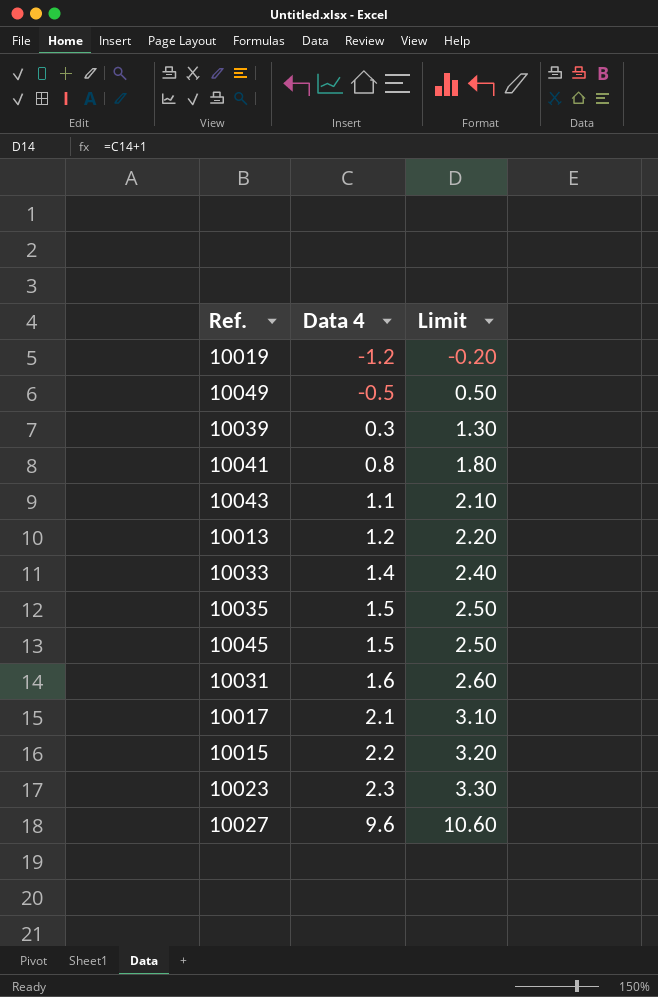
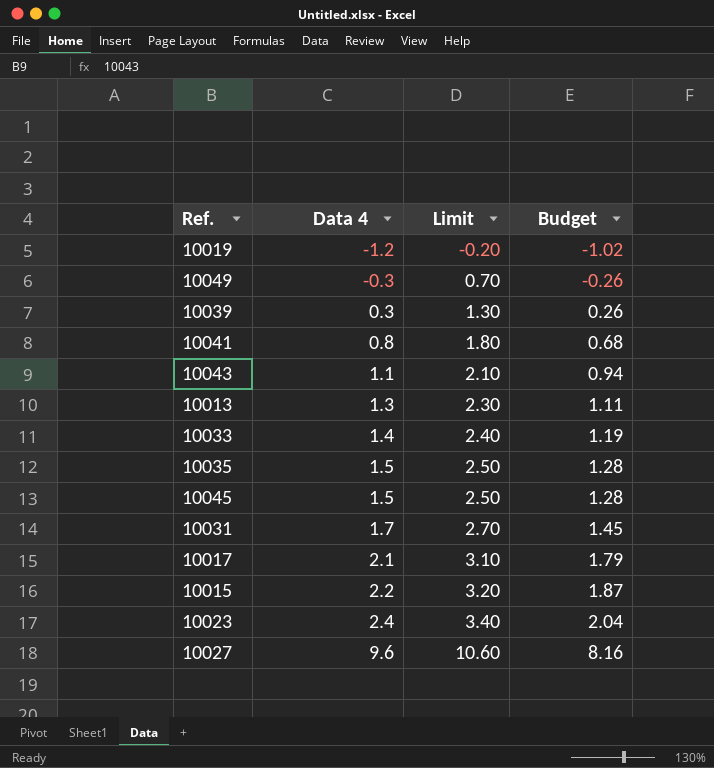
column Budget | formula: none -> [Data 4] * 0.85
10049 | Data 4: -0.5 -> -0.3
10049 | Limit: 0.50 -> 0.70
10013 | Data 4: 1.2 -> 1.3
10013 | Limit: 2.20 -> 2.30
10031 | Data 4: 1.6 -> 1.7
10031 | Limit: 2.60 -> 2.70
10023 | Data 4: 2.3 -> 2.4
10023 | Limit: 3.30 -> 3.40

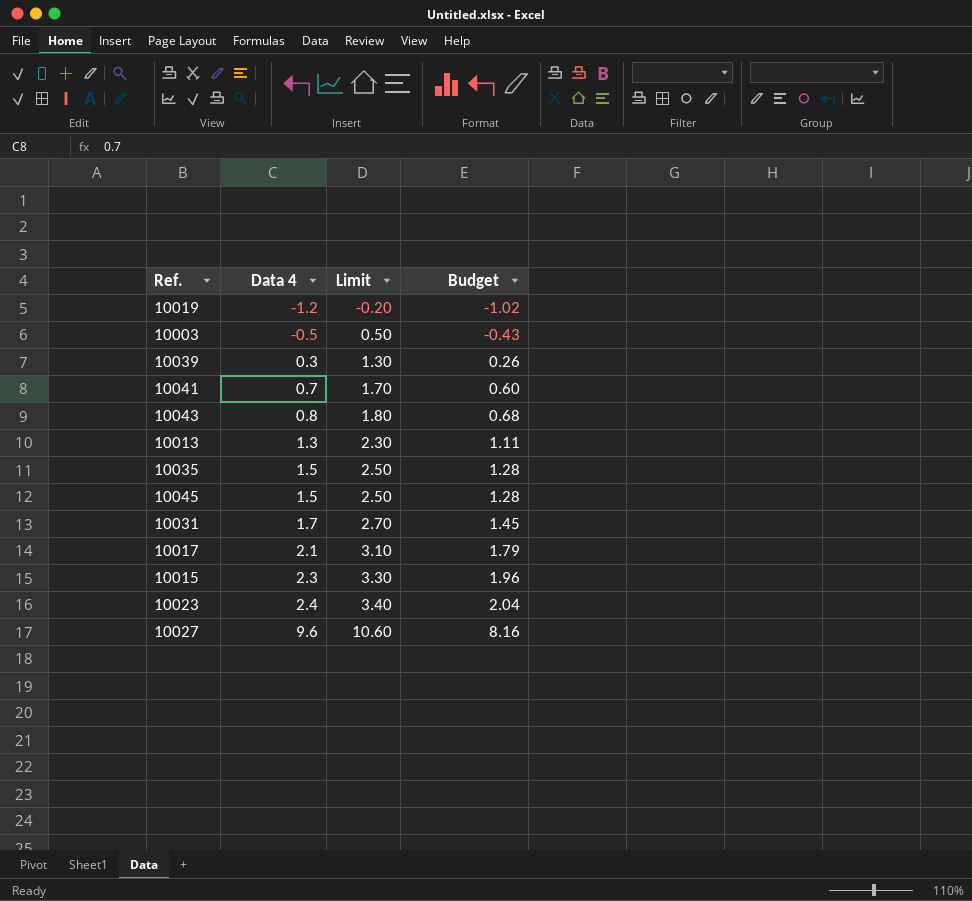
row 10049: -0.3 | 0.70 | -0.26 -> none
row 10033: 1.4 | 2.40 | 1.19 -> none
row 10003: none -> -0.5 | 0.50 | -0.43
10041 | Data 4: 0.8 -> 0.7
10041 | Limit: 1.80 -> 1.70
10041 | Budget: 0.68 -> 0.60
10043 | Data 4: 1.1 -> 0.8
10043 | Limit: 2.10 -> 1.80
10043 | Budget: 0.94 -> 0.68
10015 | Data 4: 2.2 -> 2.3
10015 | Limit: 3.20 -> 3.30
10015 | Budget: 1.87 -> 1.96

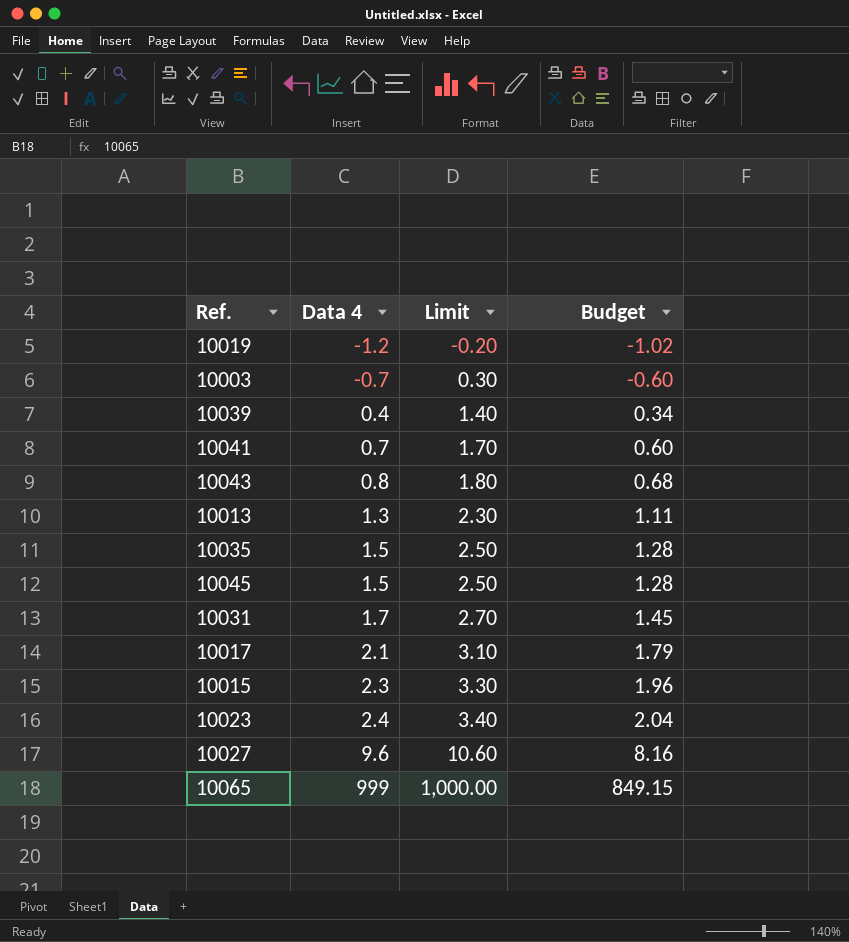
10003 | Data 4: -0.5 -> -0.7
10003 | Limit: 0.50 -> 0.30
10003 | Budget: -0.43 -> -0.60
10039 | Data 4: 0.3 -> 0.4
10039 | Limit: 1.30 -> 1.40
10039 | Budget: 0.26 -> 0.34
row 10065: none -> 999 | 1,000.00 | 849.15

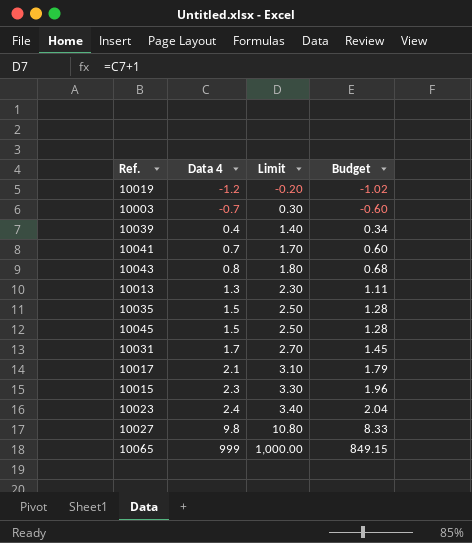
10027 | Data 4: 9.6 -> 9.8
10027 | Limit: 10.60 -> 10.80
10027 | Budget: 8.16 -> 8.33

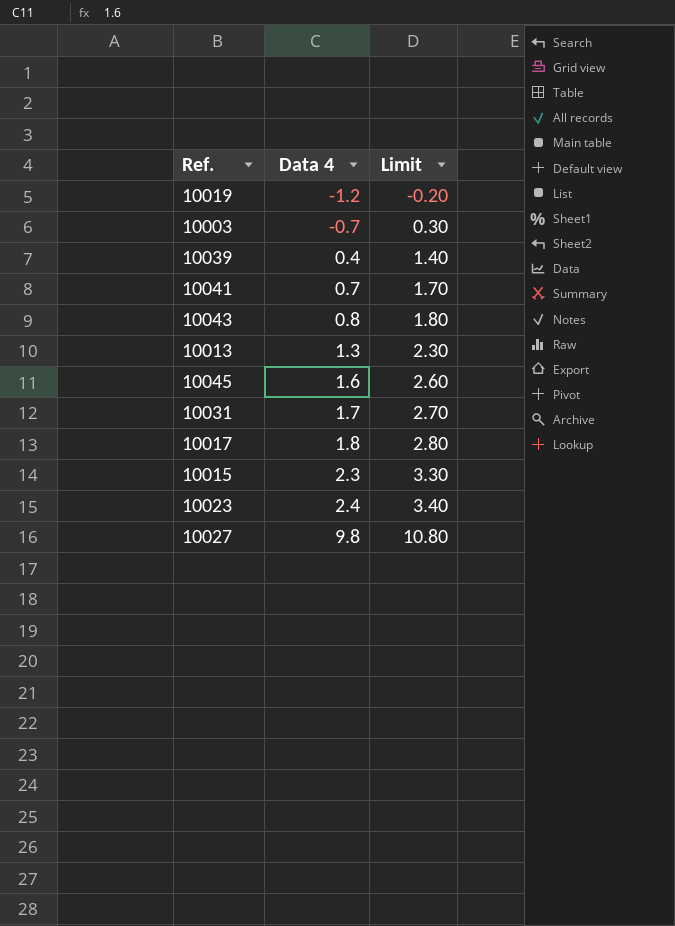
column Budget | formula: [Data 4] * 0.85 -> none
row 10035: 1.5 | 2.50 | 1.28 -> none
row 10065: 999 | 1,000.00 | 849.15 -> none
10045 | Data 4: 1.5 -> 1.6
10045 | Limit: 2.50 -> 2.60
10017 | Data 4: 2.1 -> 1.8
10017 | Limit: 3.10 -> 2.80

